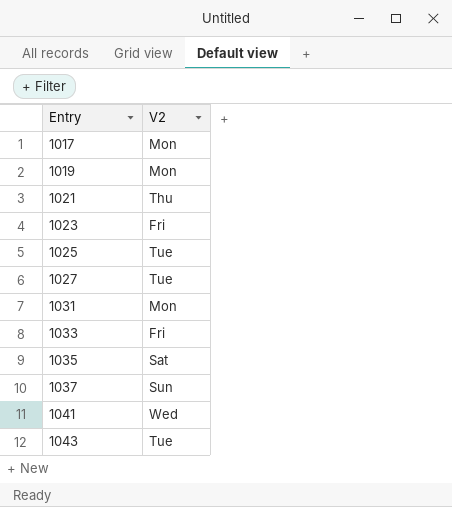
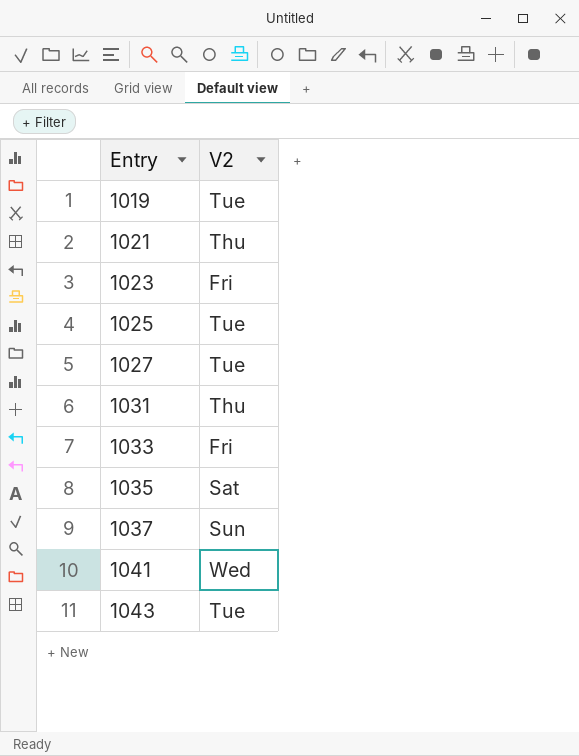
row 1017: Mon -> none
1019 | V2: Mon -> Tue
1031 | V2: Mon -> Thu

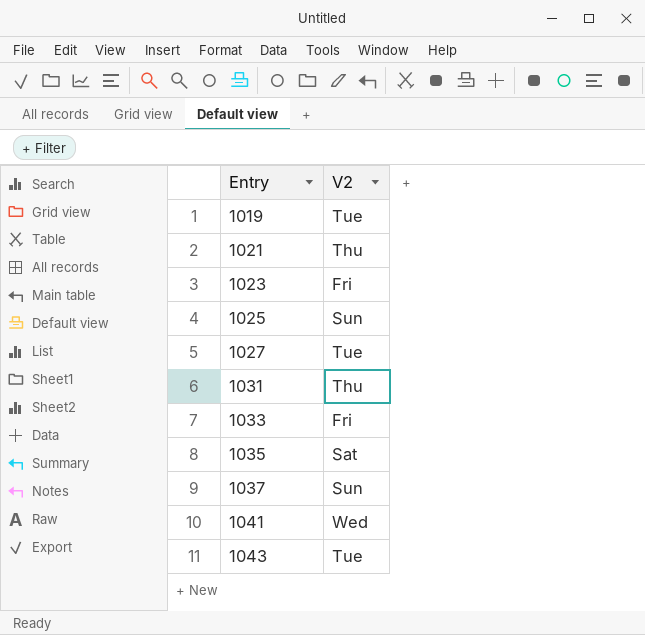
1025 | V2: Tue -> Sun

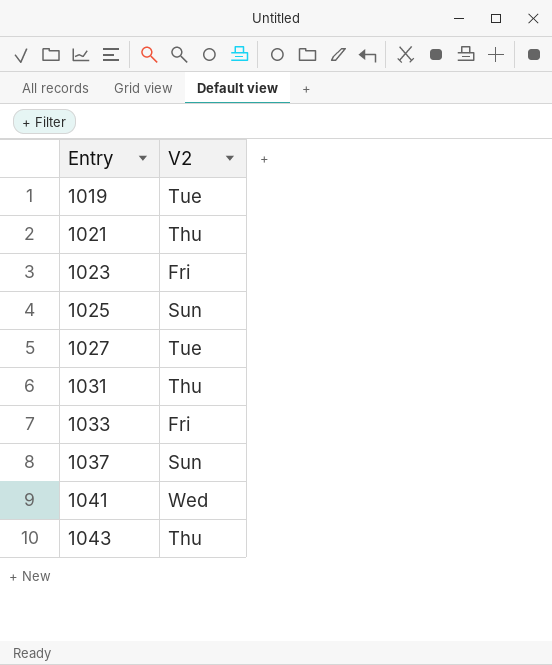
row 1035: Sat -> none
1043 | V2: Tue -> Thu

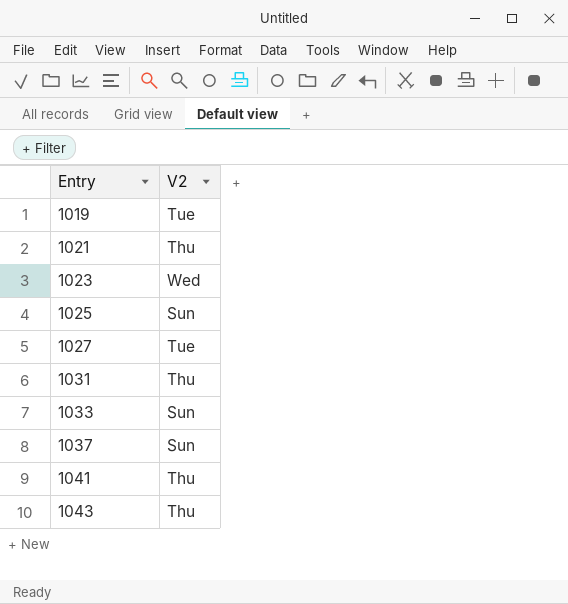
1023 | V2: Fri -> Wed
1033 | V2: Fri -> Sun
1041 | V2: Wed -> Thu

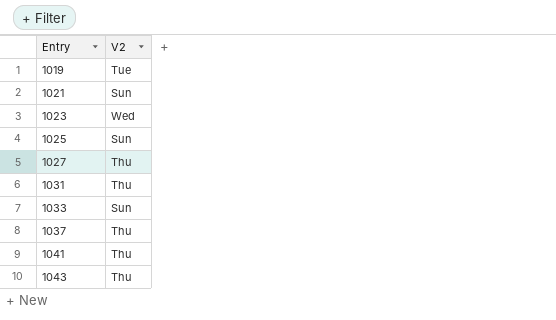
1021 | V2: Thu -> Sun
1027 | V2: Tue -> Thu
1037 | V2: Sun -> Thu

